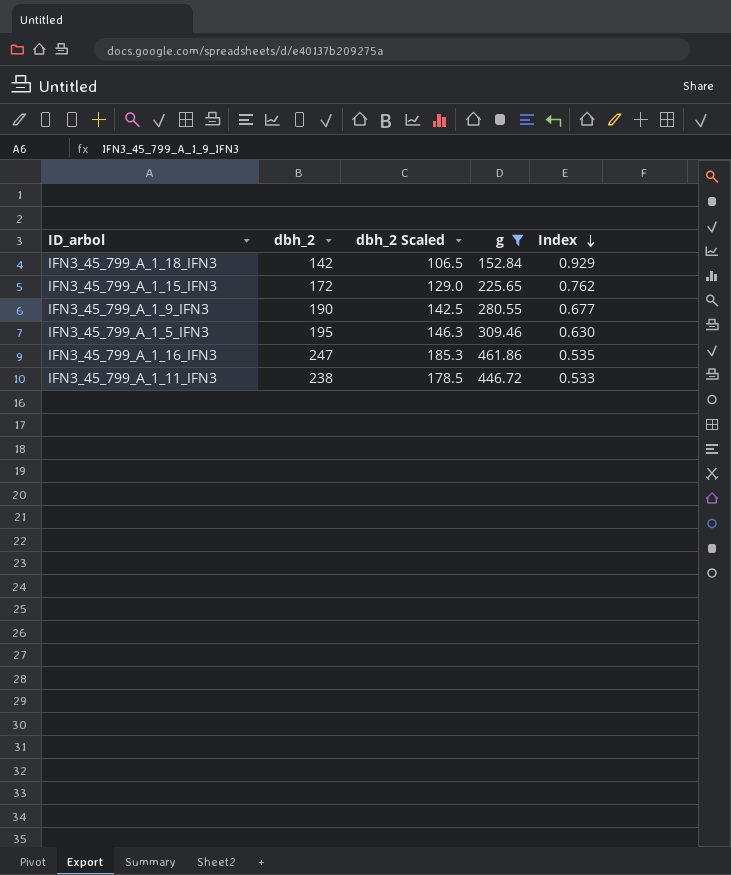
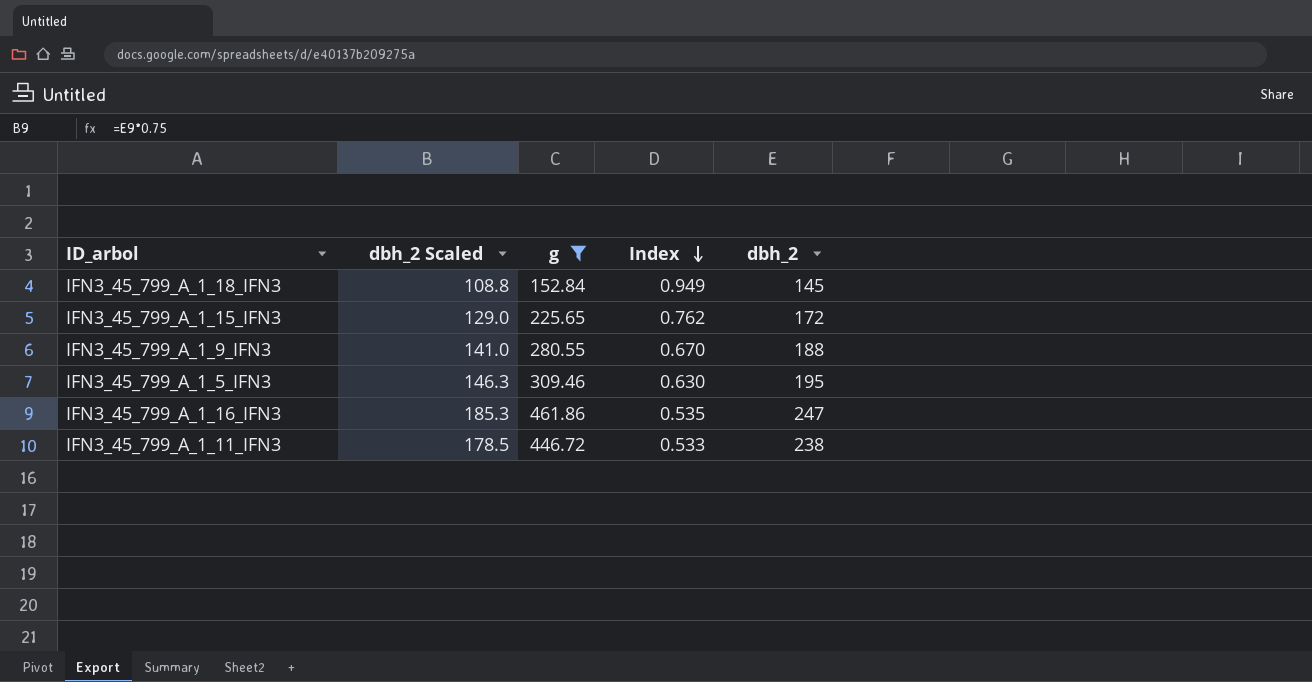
column dbh_2 | position: 2 -> 5
IFN3_45_799_A_1_18_IFN3 | dbh_2 Scaled: 106.5 -> 108.8
IFN3_45_799_A_1_18_IFN3 | Index: 0.929 -> 0.949
IFN3_45_799_A_1_18_IFN3 | dbh_2: 142 -> 145
IFN3_45_799_A_1_9_IFN3 | dbh_2 Scaled: 142.5 -> 141.0
IFN3_45_799_A_1_9_IFN3 | Index: 0.677 -> 0.670
IFN3_45_799_A_1_9_IFN3 | dbh_2: 190 -> 188

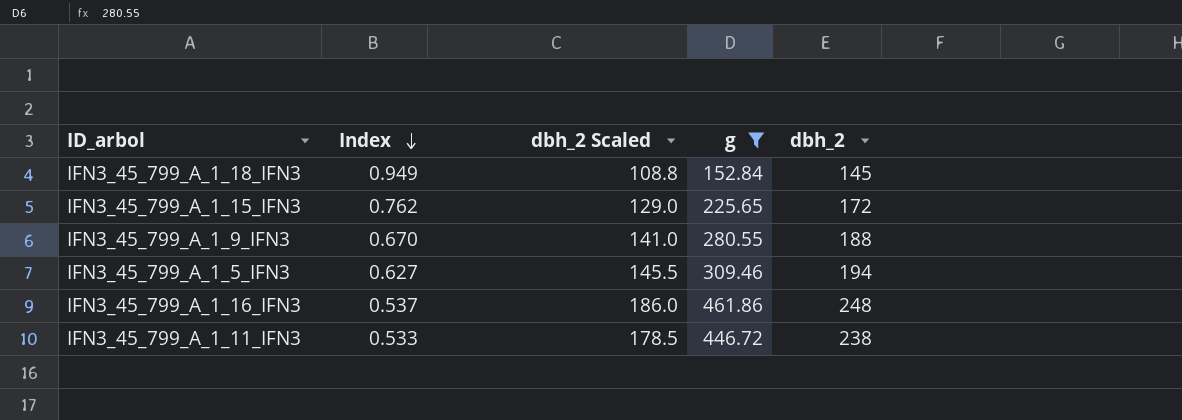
column Index | position: 4 -> 2
IFN3_45_799_A_1_5_IFN3 | Index: 0.630 -> 0.627
IFN3_45_799_A_1_5_IFN3 | dbh_2 Scaled: 146.3 -> 145.5
IFN3_45_799_A_1_5_IFN3 | dbh_2: 195 -> 194
IFN3_45_799_A_1_16_IFN3 | Index: 0.535 -> 0.537
IFN3_45_799_A_1_16_IFN3 | dbh_2 Scaled: 185.3 -> 186.0
IFN3_45_799_A_1_16_IFN3 | dbh_2: 247 -> 248

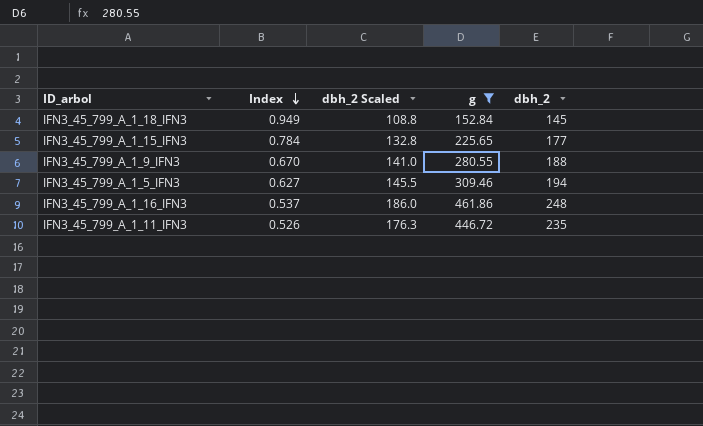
IFN3_45_799_A_1_15_IFN3 | Index: 0.762 -> 0.784
IFN3_45_799_A_1_15_IFN3 | dbh_2 Scaled: 129.0 -> 132.8
IFN3_45_799_A_1_15_IFN3 | dbh_2: 172 -> 177
IFN3_45_799_A_1_11_IFN3 | Index: 0.533 -> 0.526
IFN3_45_799_A_1_11_IFN3 | dbh_2 Scaled: 178.5 -> 176.3
IFN3_45_799_A_1_11_IFN3 | dbh_2: 238 -> 235

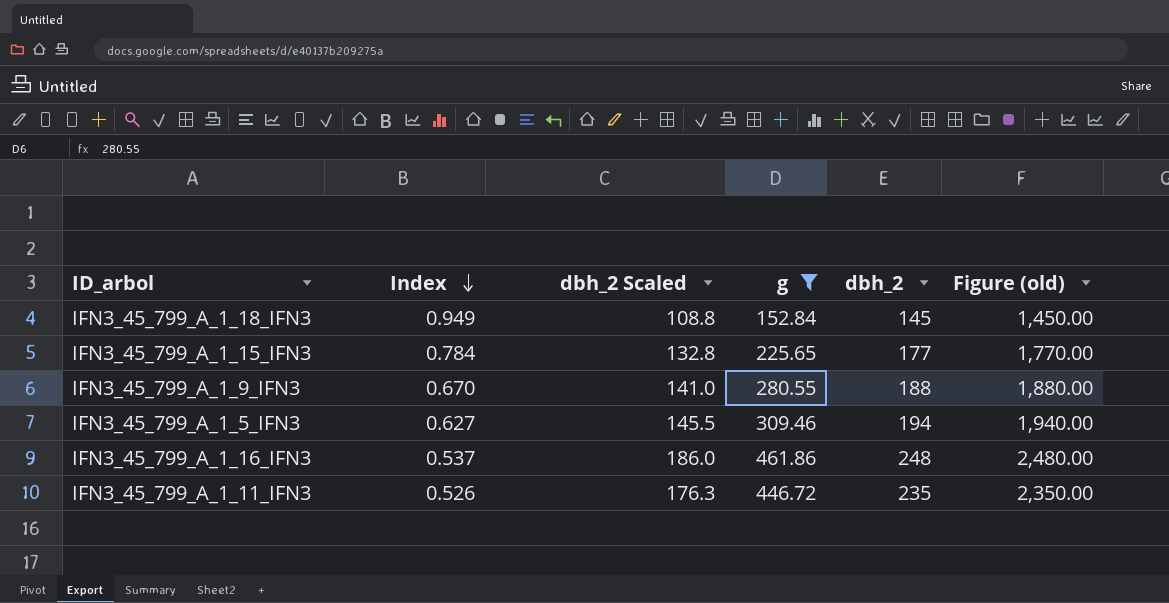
column Figure (old) | formula: none -> [dbh_2] * 10

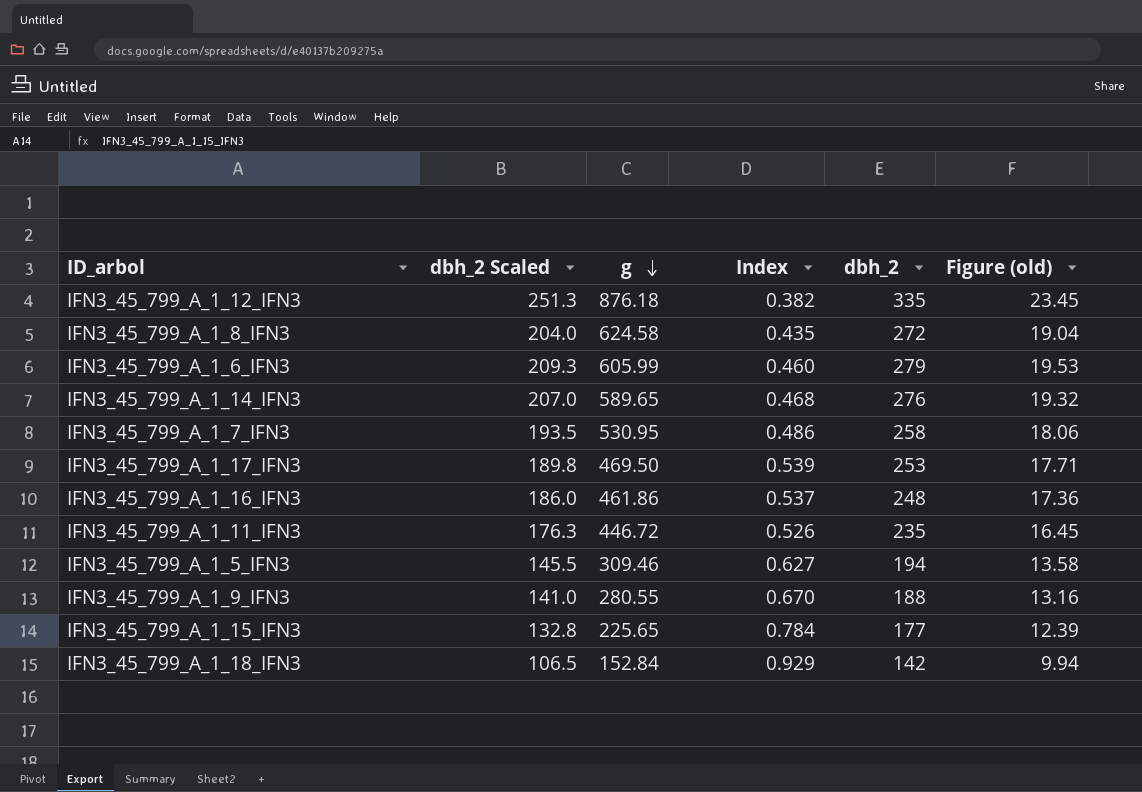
filter: g <= 461.86 -> none
row order: Index descending -> g descending
column Index | position: 2 -> 4
column Figure (old) | formula: [dbh_2] * 10 -> [dbh_2] * 0.07
IFN3_45_799_A_1_18_IFN3 | dbh_2 Scaled: 108.8 -> 106.5
IFN3_45_799_A_1_18_IFN3 | Index: 0.949 -> 0.929
IFN3_45_799_A_1_18_IFN3 | dbh_2: 145 -> 142

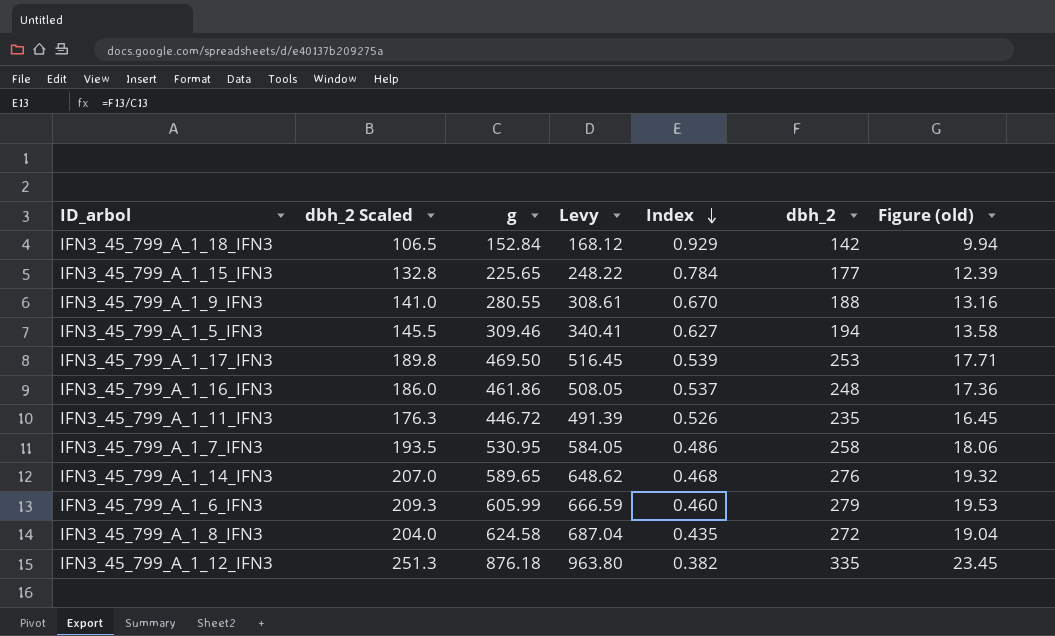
row order: g descending -> Index descending
column Levy | formula: none -> [g] * 1.1

